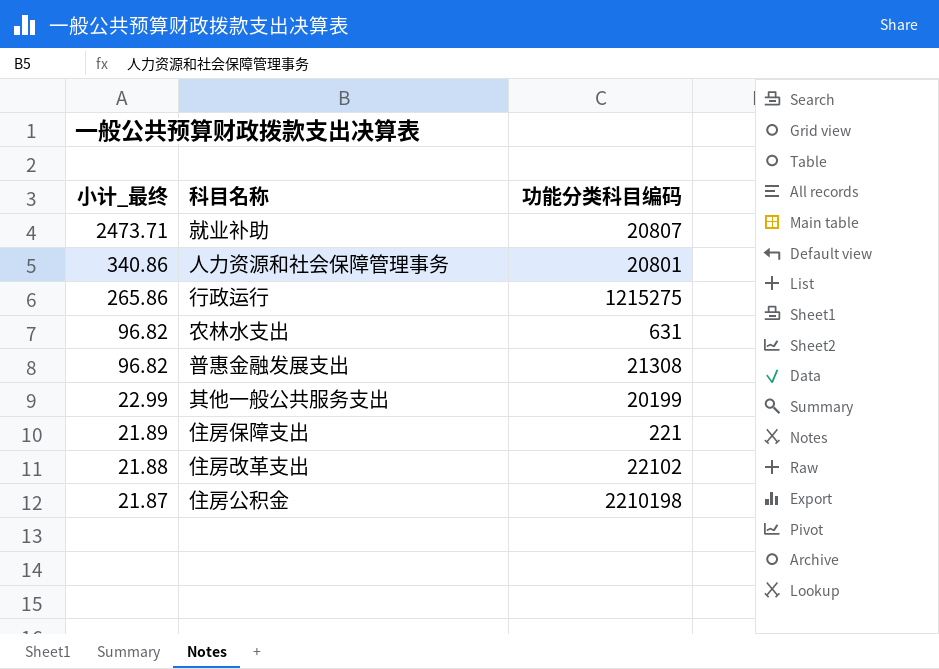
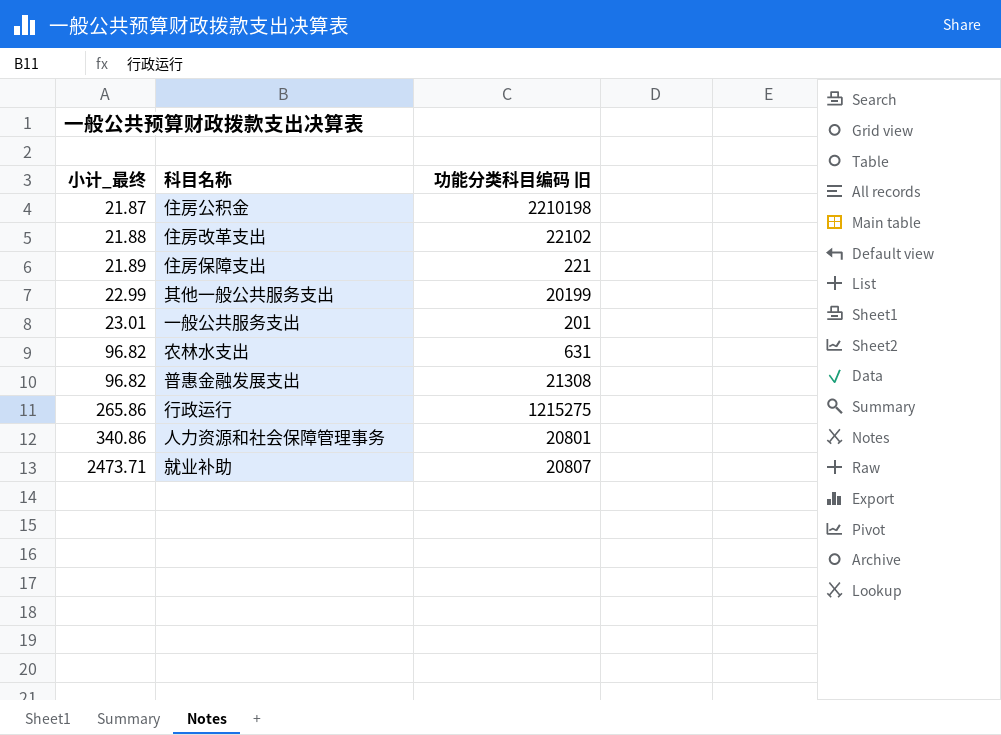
row order: 小计_最终 descending -> 小计_最终 ascending
column name: 功能分类科目编码 -> 功能分类科目编码 旧
row 一般公共服务支出: none -> 23.01 | 201

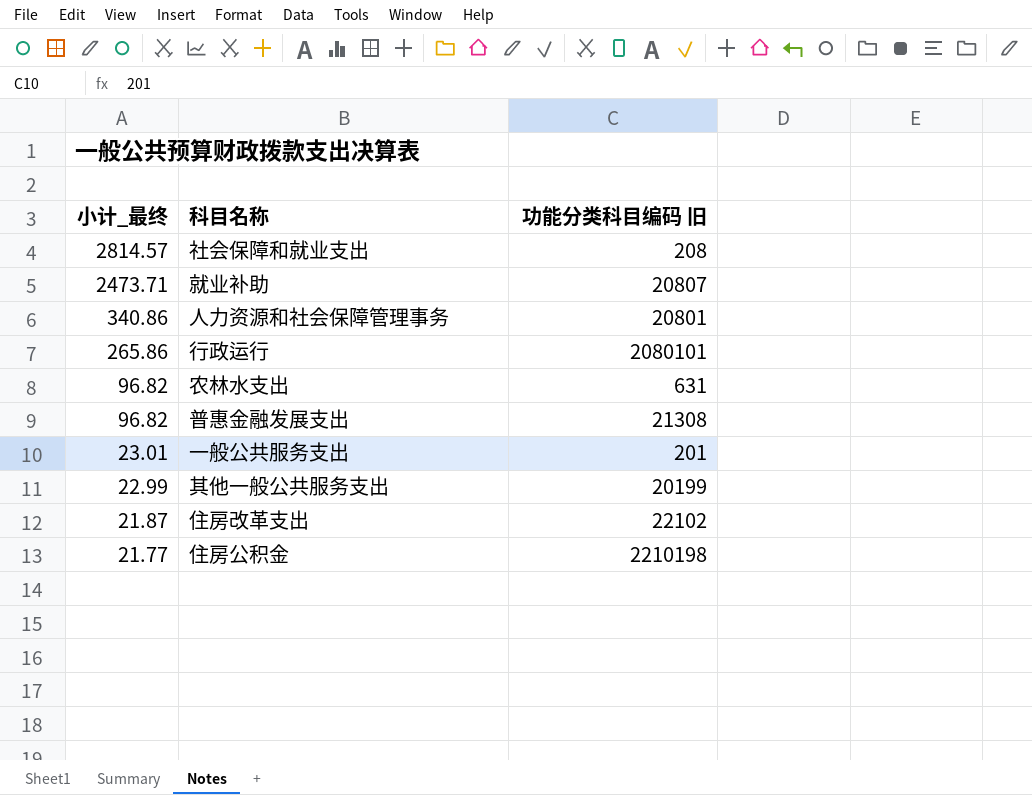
row order: 小计_最终 ascending -> 小计_最终 descending
row 住房保障支出: 21.89 | 221 -> none
row 社会保障和就业支出: none -> 2814.57 | 208
行政运行 | 功能分类科目编码 旧: 1215275 -> 2080101
住房改革支出 | 小计_最终: 21.88 -> 21.87
住房公积金 | 小计_最终: 21.87 -> 21.77

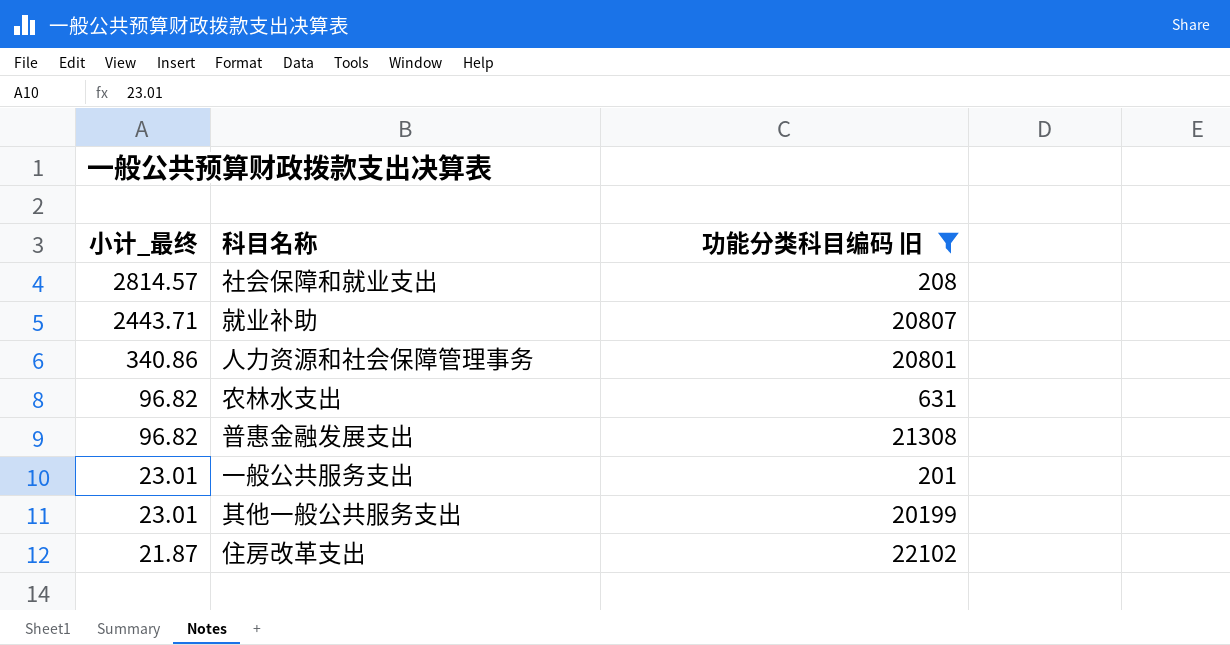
filter: none -> 功能分类科目编码 旧 <= 22102
就业补助 | 小计_最终: 2473.71 -> 2443.71
其他一般公共服务支出 | 小计_最终: 22.99 -> 23.01

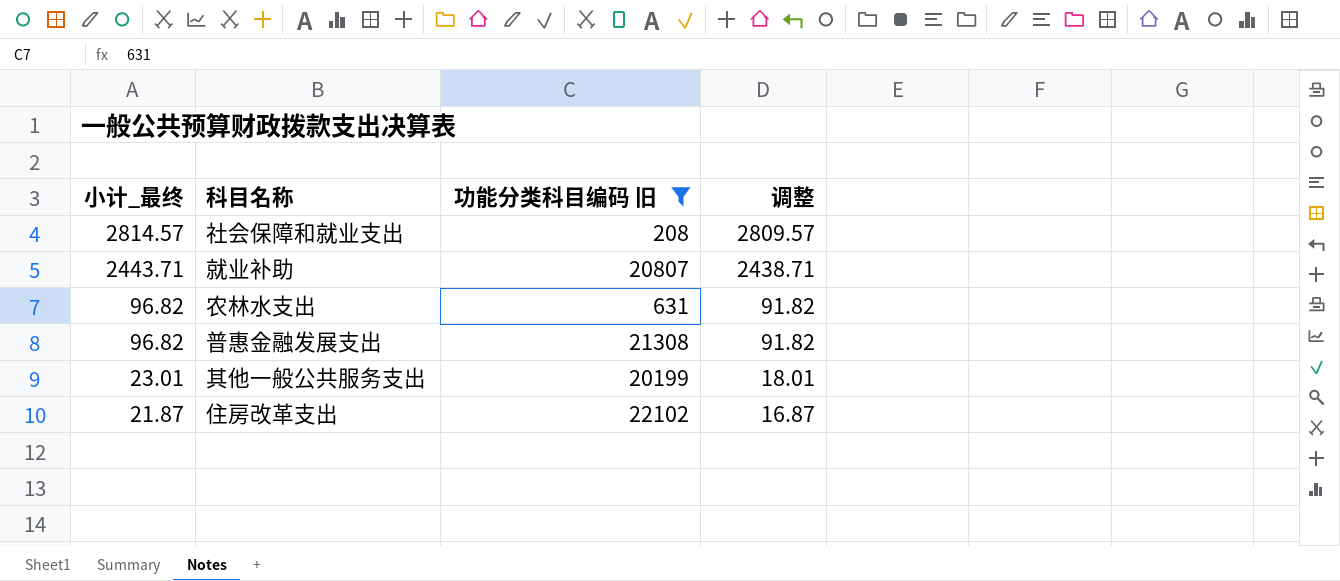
column 调整 | formula: none -> [小计_最终] - 5
row 人力资源和社会保障管理事务: 340.86 | 20801 -> none
row 一般公共服务支出: 23.01 | 201 -> none

